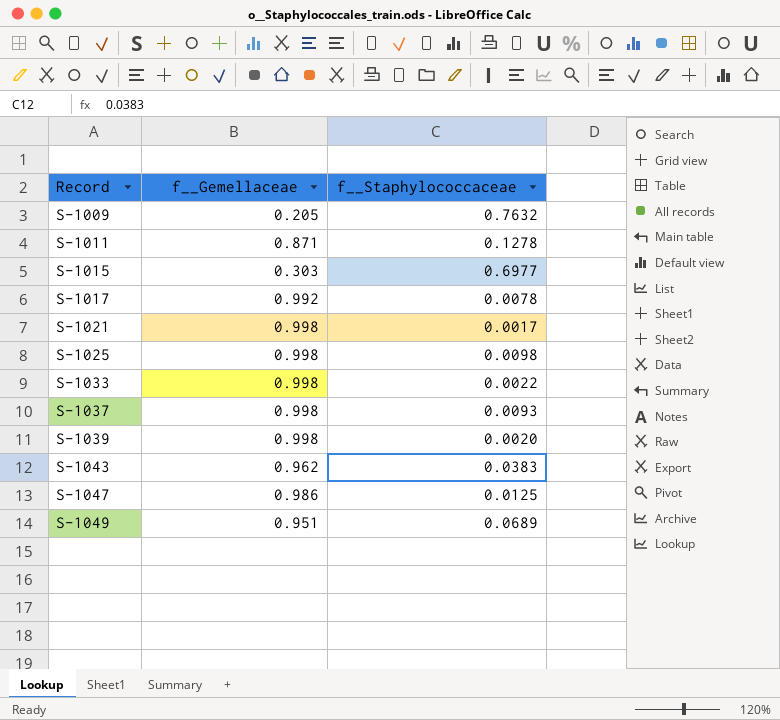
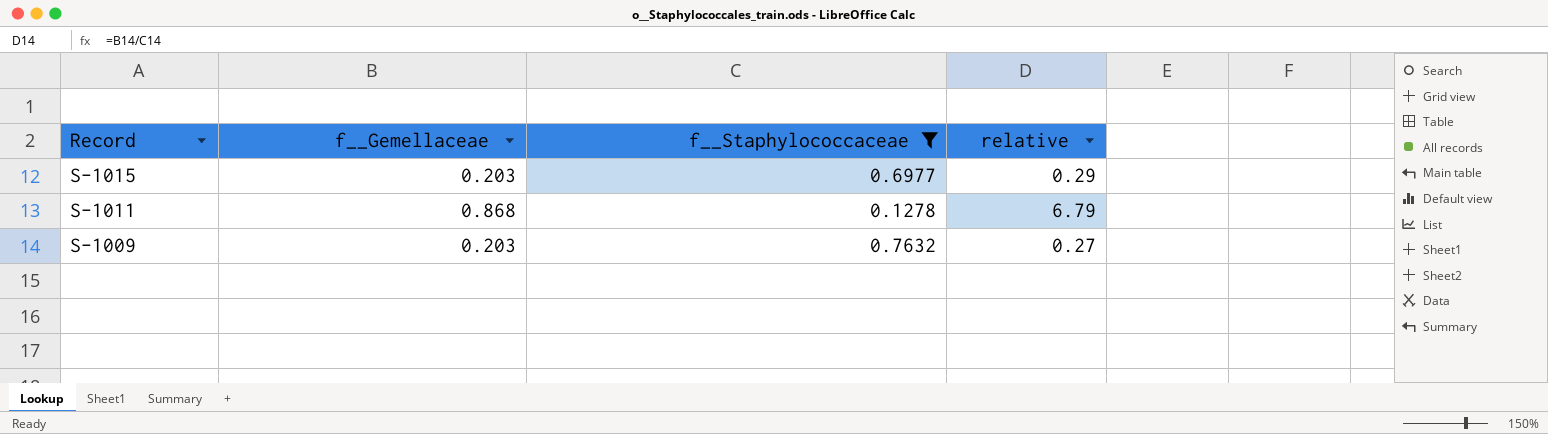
filter: none -> f__Staphylococcaceae >= 0.1278
row order: Record ascending -> Record descending
column relative | formula: none -> [f__Gemellaceae] / [f__Staphylococcaceae]
S-1015 | f__Gemellaceae: 0.303 -> 0.203
S-1011 | f__Gemellaceae: 0.871 -> 0.868
S-1009 | f__Gemellaceae: 0.205 -> 0.203

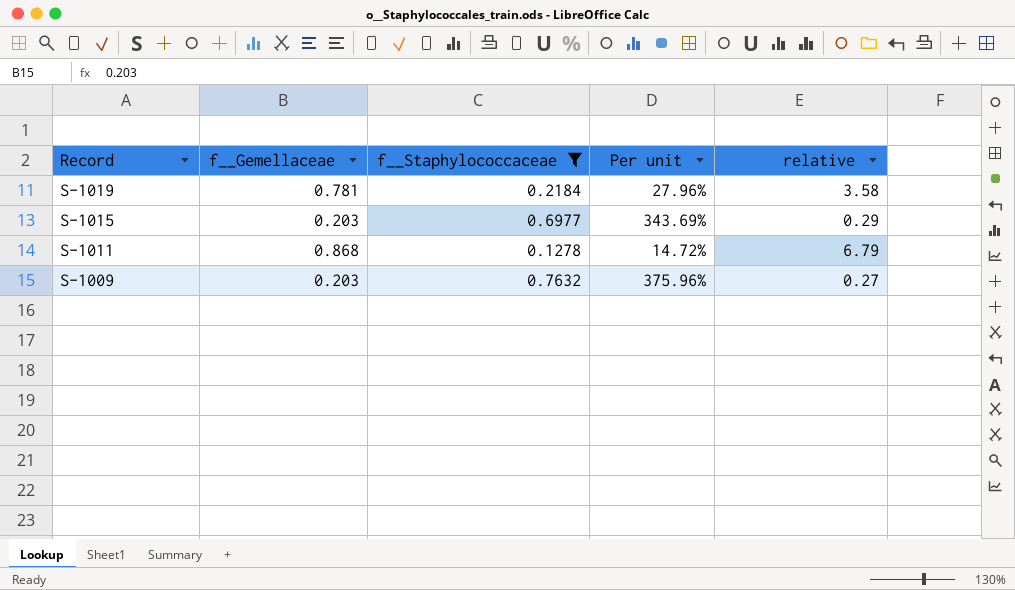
column Per unit | formula: none -> [f__Staphylococcaceae] / [f__Gemellaceae]
row S-1019: none -> 0.781 | 0.2184 | 27.96% | 3.58

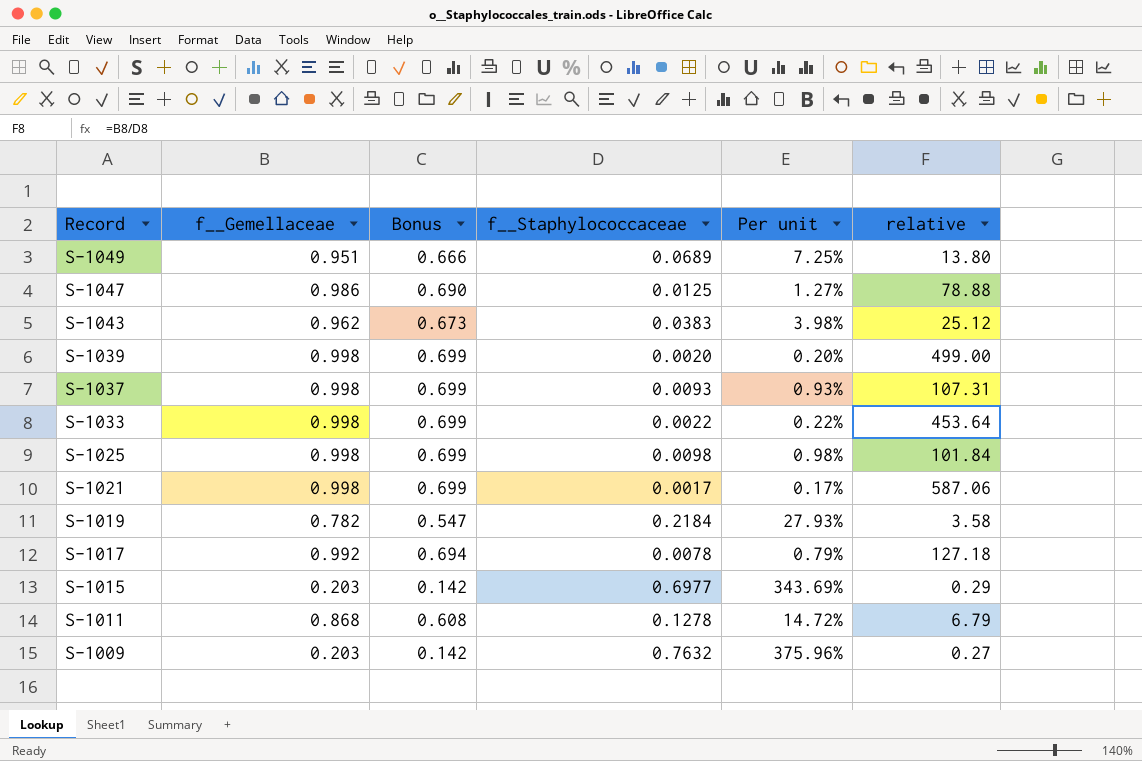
filter: f__Staphylococcaceae >= 0.1278 -> none
column Bonus | formula: none -> [f__Gemellaceae] * 0.7
S-1019 | f__Gemellaceae: 0.781 -> 0.782
S-1019 | Per unit: 27.96% -> 27.93%

